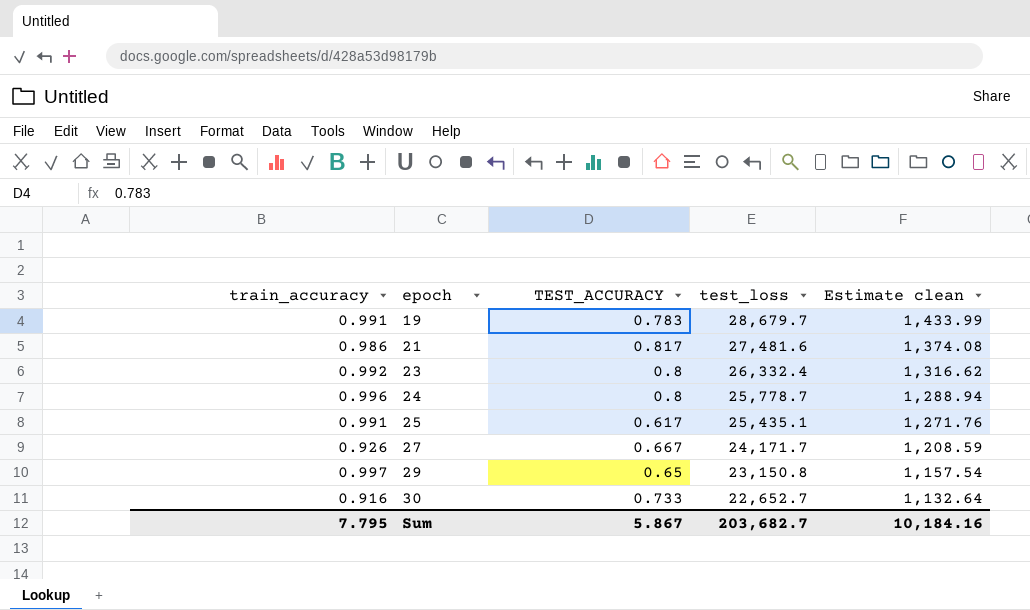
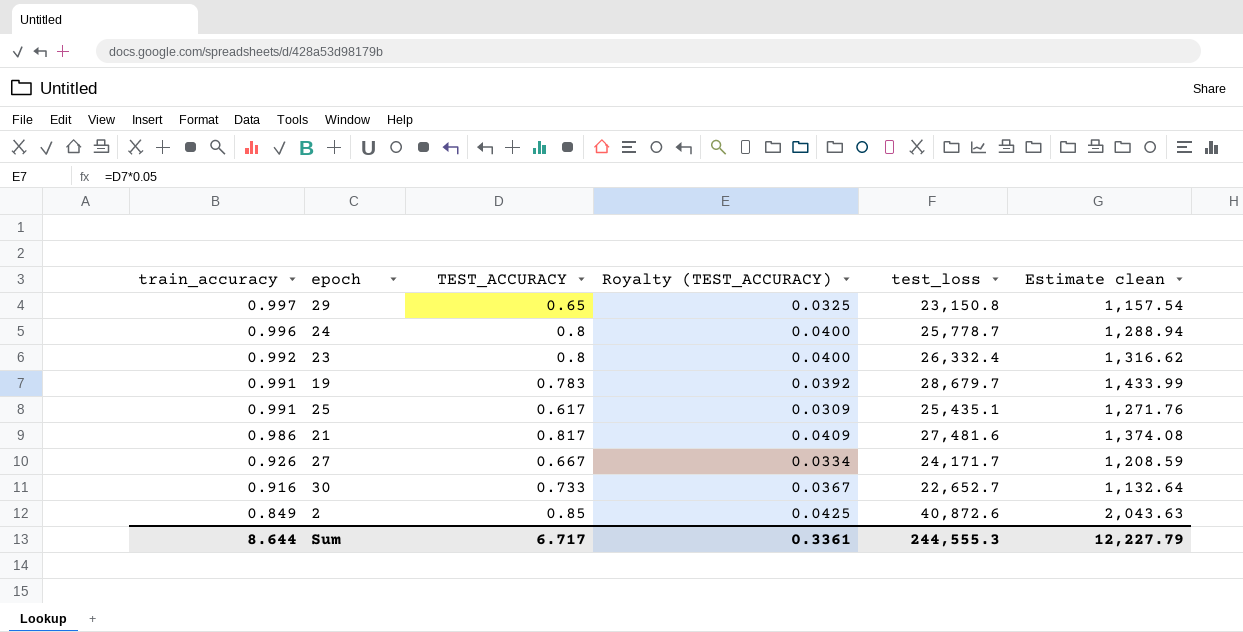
row order: epoch ascending -> train_accuracy descending
column Royalty (TEST_ACCURACY) | formula: none -> [TEST_ACCURACY] * 0.05
row 2: none -> 0.849 | 0.85 | 0.0425 | 40,872.6 | 2,043.63
Sum | train_accuracy: 7.795 -> 8.644
Sum | TEST_ACCURACY: 5.867 -> 6.717
Sum | test_loss: 203,682.7 -> 244,555.3
Sum | Estimate clean: 10,184.16 -> 12,227.79

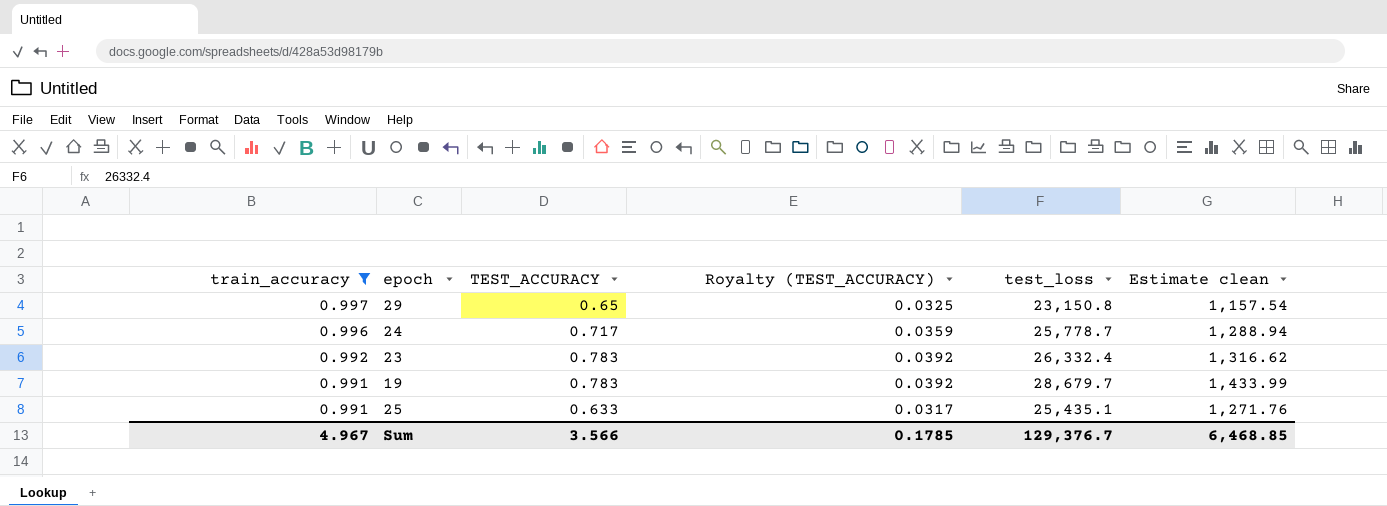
filter: none -> train_accuracy >= 0.991
24 | TEST_ACCURACY: 0.8 -> 0.717
24 | Royalty (TEST_ACCURACY): 0.0400 -> 0.0359
23 | TEST_ACCURACY: 0.8 -> 0.783
23 | Royalty (TEST_ACCURACY): 0.0400 -> 0.0392
25 | TEST_ACCURACY: 0.617 -> 0.633
25 | Royalty (TEST_ACCURACY): 0.0309 -> 0.0317
Sum | train_accuracy: 8.644 -> 4.967
Sum | TEST_ACCURACY: 6.717 -> 3.566
Sum | Royalty (TEST_ACCURACY): 0.3361 -> 0.1785
Sum | test_loss: 244,555.3 -> 129,376.7
Sum | Estimate clean: 12,227.79 -> 6,468.85

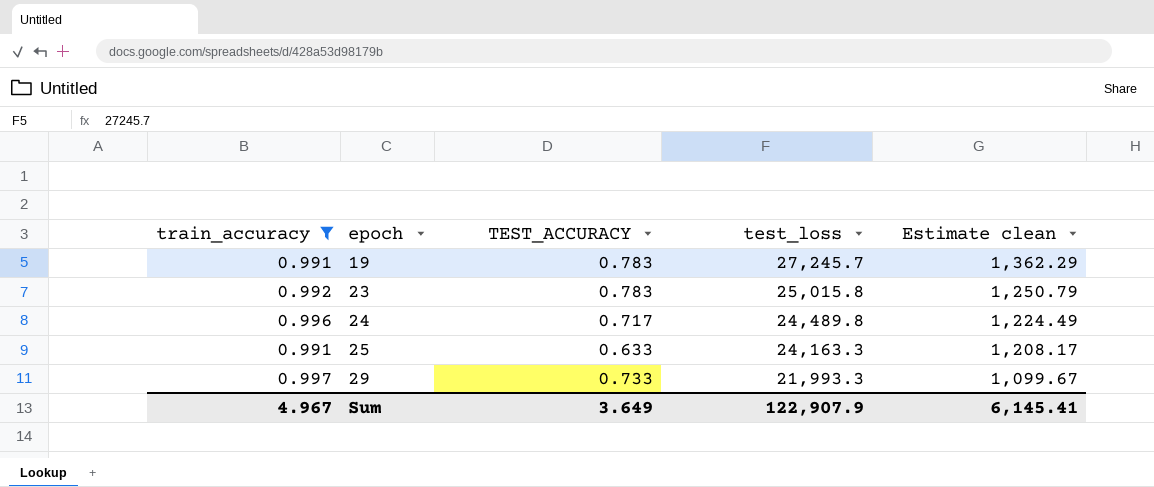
row order: train_accuracy descending -> epoch ascending
column Royalty (TEST_ACCURACY) | formula: [TEST_ACCURACY] * 0.05 -> none
19 | test_loss: 28,679.7 -> 27,245.7
19 | Estimate clean: 1,433.99 -> 1,362.29
23 | test_loss: 26,332.4 -> 25,015.8
23 | Estimate clean: 1,316.62 -> 1,250.79
24 | test_loss: 25,778.7 -> 24,489.8
24 | Estimate clean: 1,288.94 -> 1,224.49
25 | test_loss: 25,435.1 -> 24,163.3
25 | Estimate clean: 1,271.76 -> 1,208.17
29 | TEST_ACCURACY: 0.65 -> 0.733
29 | test_loss: 23,150.8 -> 21,993.3
29 | Estimate clean: 1,157.54 -> 1,099.67
Sum | TEST_ACCURACY: 3.566 -> 3.649
Sum | test_loss: 129,376.7 -> 122,907.9
Sum | Estimate clean: 6,468.85 -> 6,145.41

